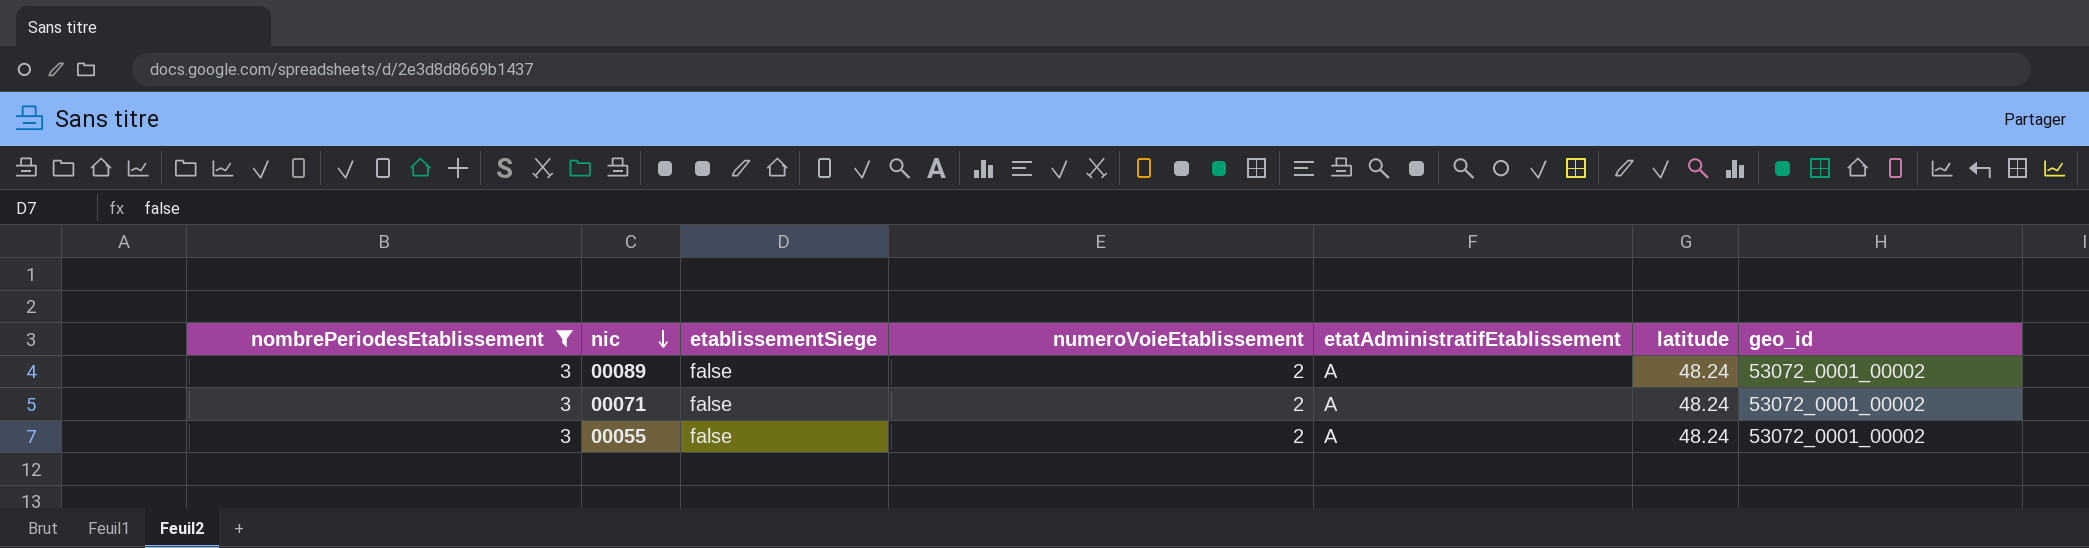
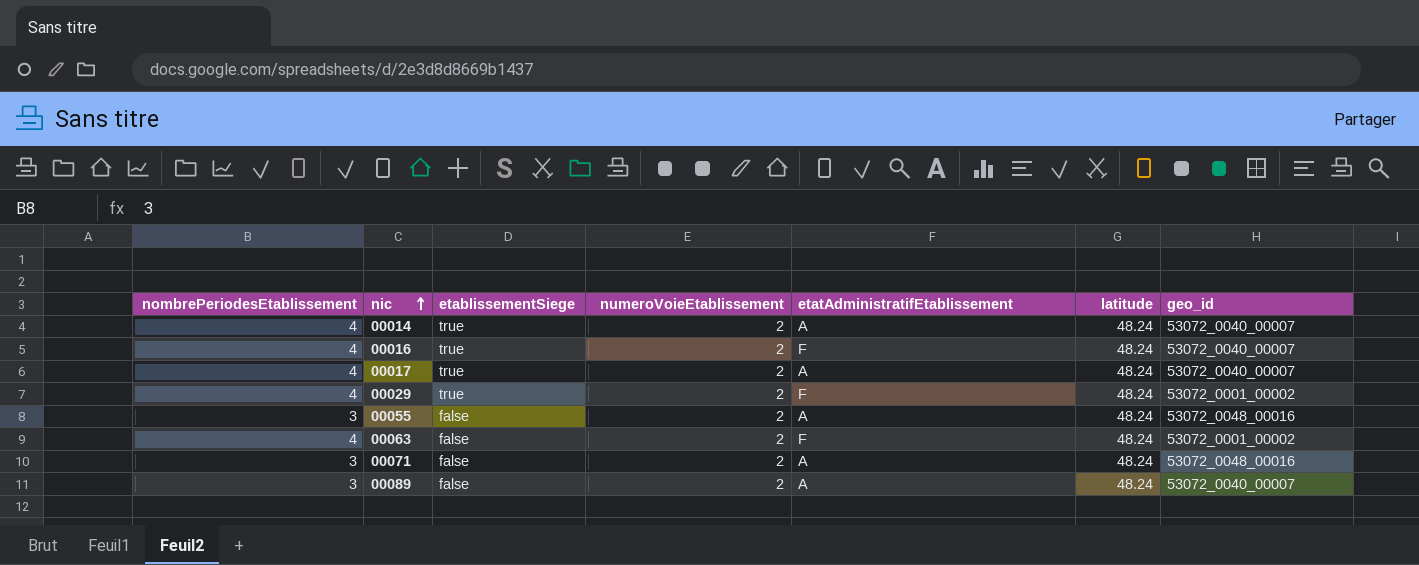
filter: nombrePeriodesEtablissement = 3 -> none
row order: nic descending -> nic ascending
00055 | geo_id: 53072_0001_00002 -> 53072_0048_00016
00071 | geo_id: 53072_0001_00002 -> 53072_0048_00016
00089 | geo_id: 53072_0001_00002 -> 53072_0040_00007

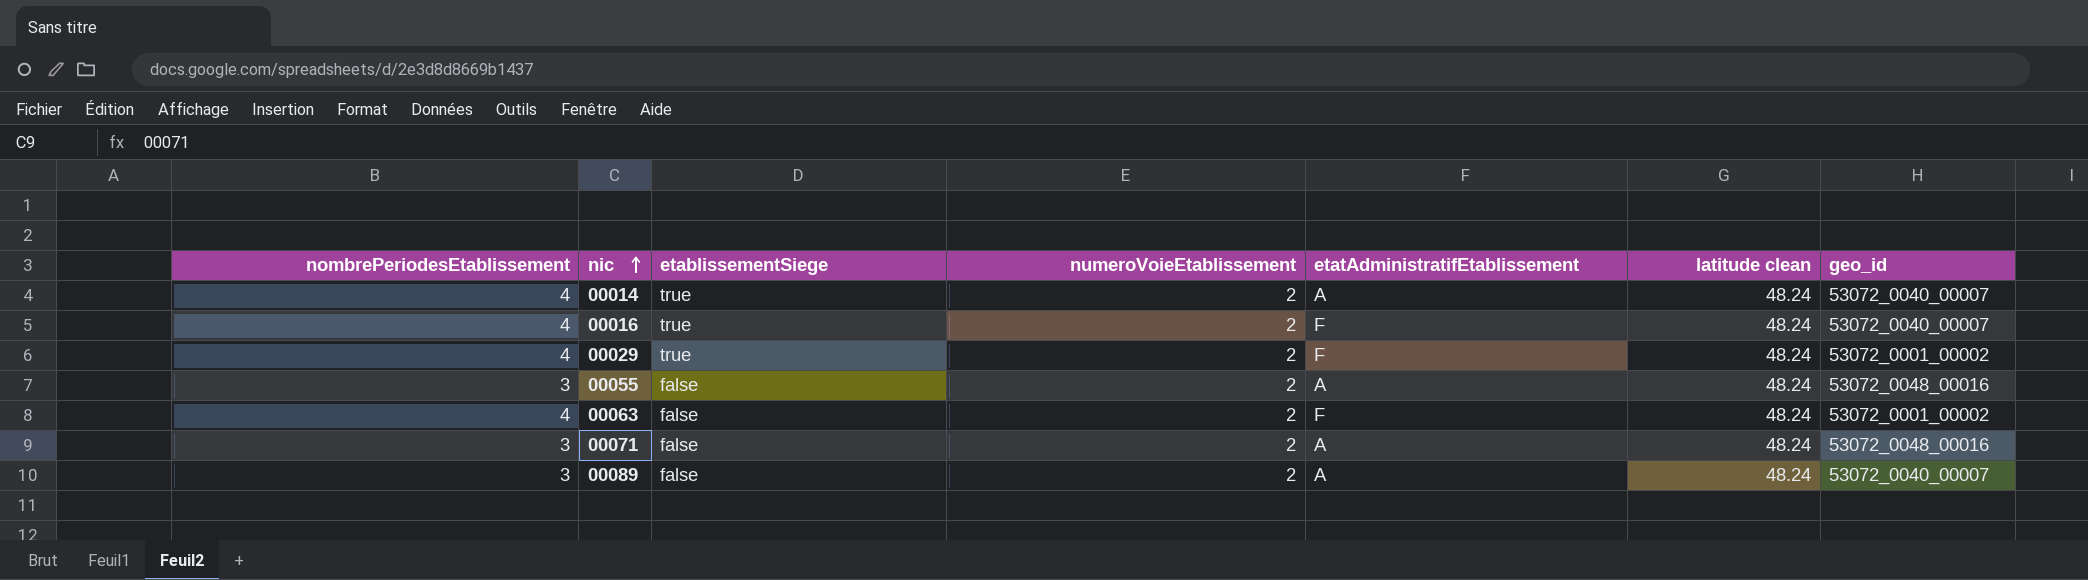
column name: latitude -> latitude clean
row 00017: 4 | true | 2 | A | 48.24 | 53072_0040_00007 -> none

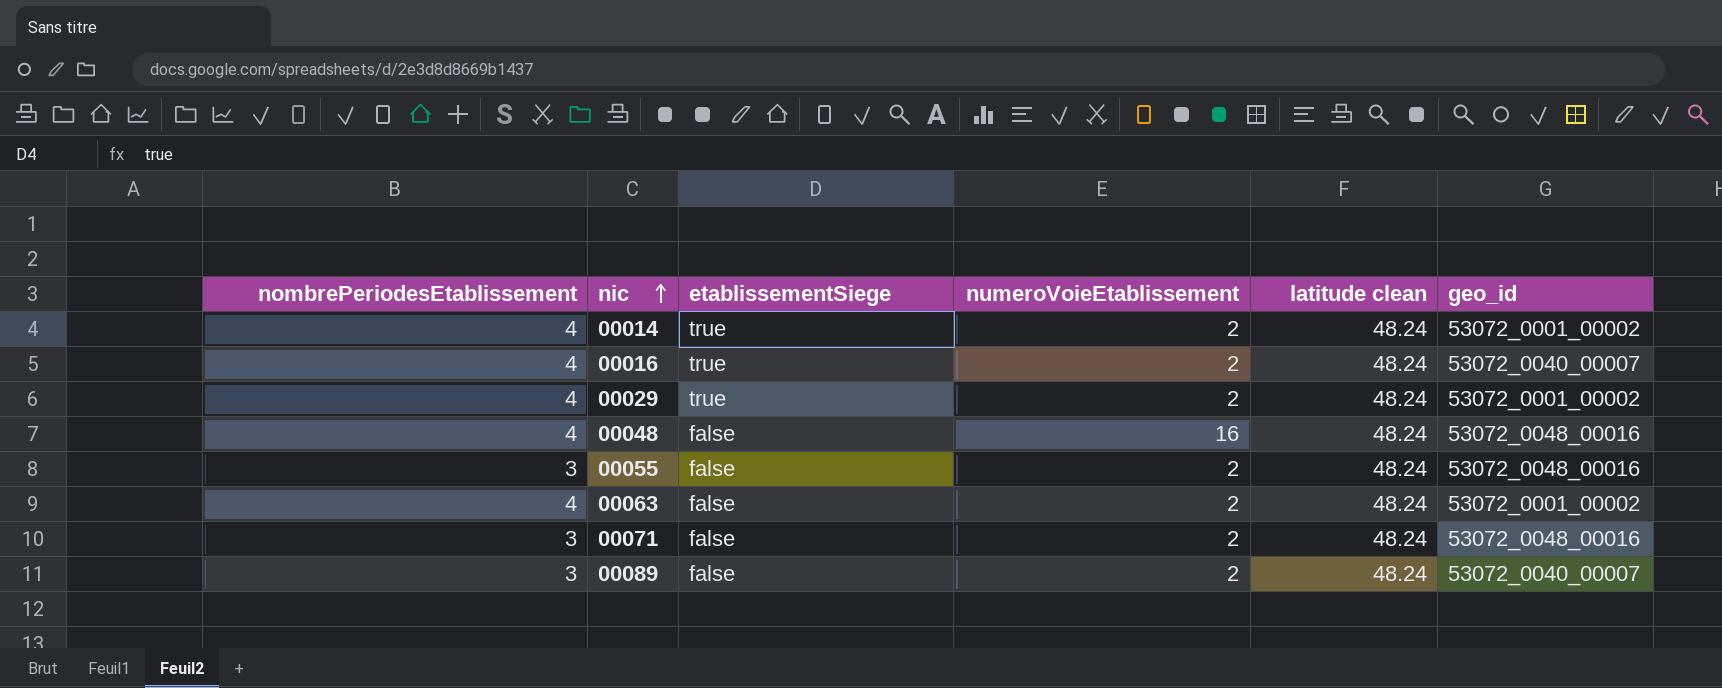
column etatAdministratifEtablissement | position: 5 -> none
00014 | geo_id: 53072_0040_00007 -> 53072_0001_00002
row 00048: none -> 4 | false | 16 | 48.24 | 53072_0048_00016

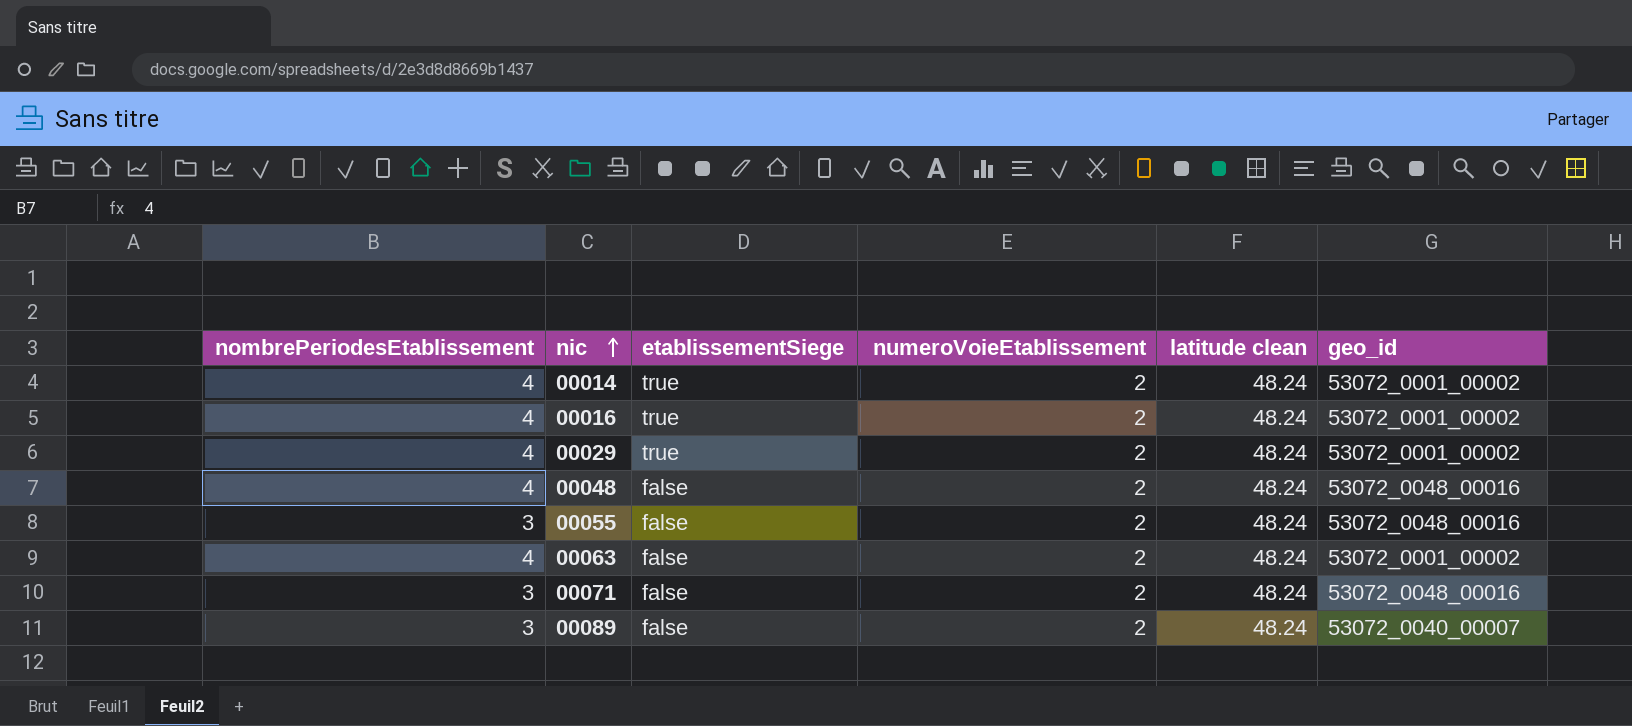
00016 | geo_id: 53072_0040_00007 -> 53072_0001_00002
00048 | numeroVoieEtablissement: 16 -> 2

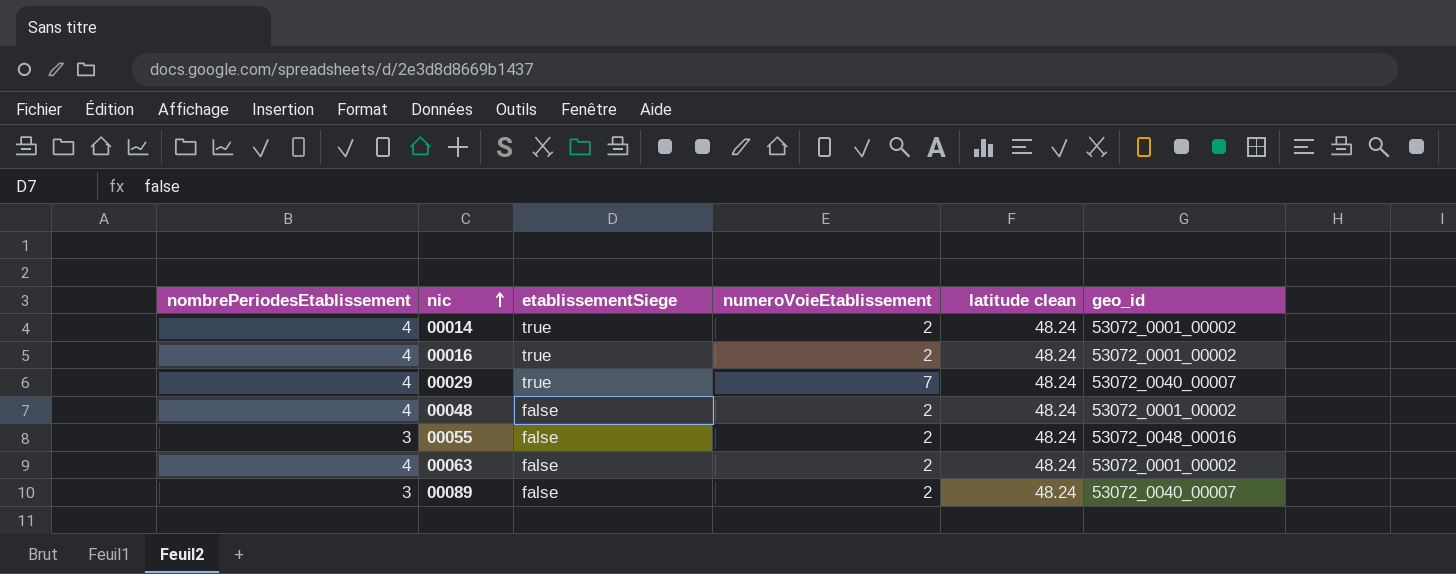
row 00071: 3 | false | 2 | 48.24 | 53072_0048_00016 -> none
00029 | numeroVoieEtablissement: 2 -> 7
00029 | geo_id: 53072_0001_00002 -> 53072_0040_00007
00048 | geo_id: 53072_0048_00016 -> 53072_0001_00002

